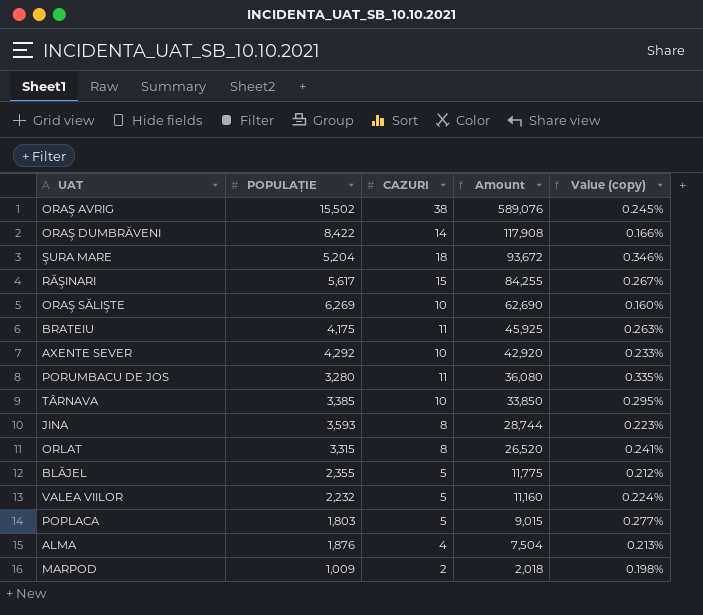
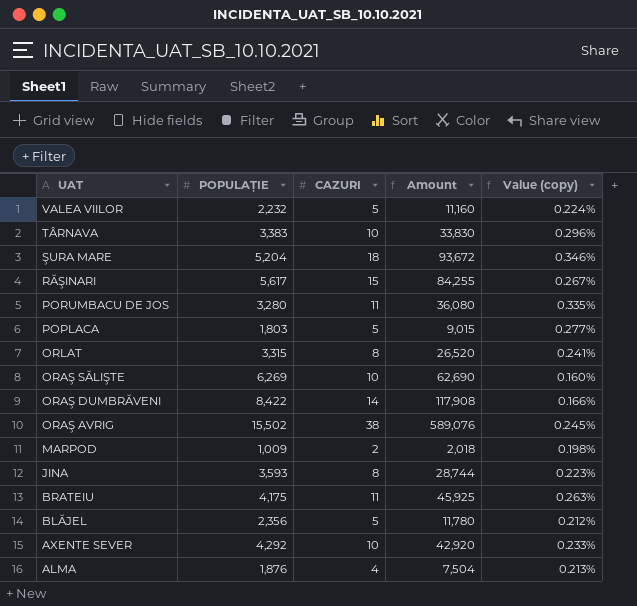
row order: Amount descending -> UAT descending
TÂRNAVA | POPULAȚIE: 3,385 -> 3,383
TÂRNAVA | Amount: 33,850 -> 33,830
TÂRNAVA | Value (copy): 0.295% -> 0.296%
BLĂJEL | POPULAȚIE: 2,355 -> 2,356
BLĂJEL | Amount: 11,775 -> 11,780

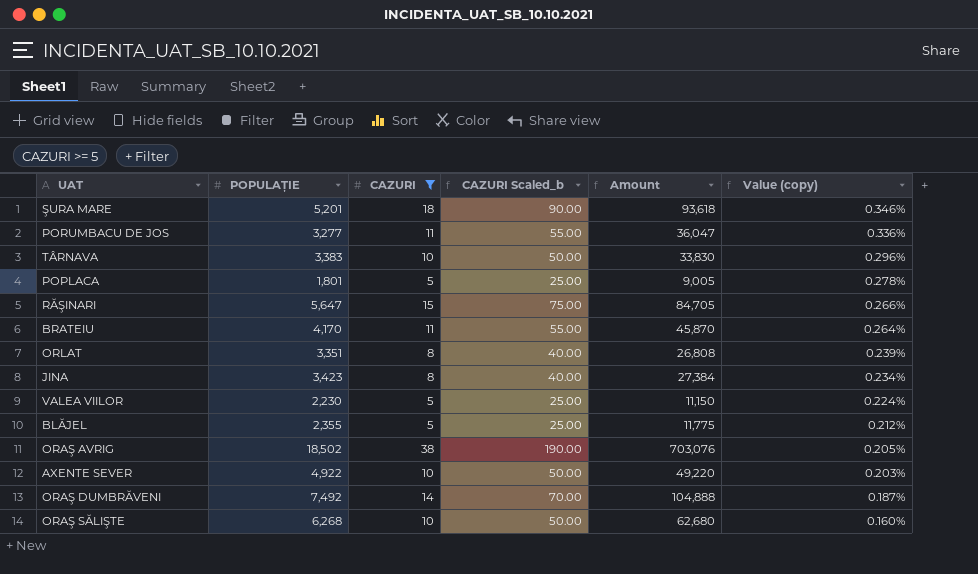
filter: none -> CAZURI >= 5
row order: UAT descending -> Value (copy) descending
column CAZURI Scaled_b | formula: none -> [CAZURI] * 5
ŞURA MARE | POPULAȚIE: 5,204 -> 5,201
ŞURA MARE | Amount: 93,672 -> 93,618
PORUMBACU DE JOS | POPULAȚIE: 3,280 -> 3,277
PORUMBACU DE JOS | Amount: 36,080 -> 36,047
PORUMBACU DE JOS | Value (copy): 0.335% -> 0.336%
POPLACA | POPULAȚIE: 1,803 -> 1,801
POPLACA | Amount: 9,015 -> 9,005
POPLACA | Value (copy): 0.277% -> 0.278%
RĂŞINARI | POPULAȚIE: 5,617 -> 5,647
RĂŞINARI | Amount: 84,255 -> 84,705
RĂŞINARI | Value (copy): 0.267% -> 0.266%
BRATEIU | POPULAȚIE: 4,175 -> 4,170
BRATEIU | Amount: 45,925 -> 45,870
BRATEIU | Value (copy): 0.263% -> 0.264%
ORLAT | POPULAȚIE: 3,315 -> 3,351
ORLAT | Amount: 26,520 -> 26,808
ORLAT | Value (copy): 0.241% -> 0.239%
JINA | POPULAȚIE: 3,593 -> 3,423
JINA | Amount: 28,744 -> 27,384
JINA | Value (copy): 0.223% -> 0.234%
VALEA VIILOR | POPULAȚIE: 2,232 -> 2,230
VALEA VIILOR | Amount: 11,160 -> 11,150
BLĂJEL | POPULAȚIE: 2,356 -> 2,355
BLĂJEL | Amount: 11,780 -> 11,775
ORAŞ AVRIG | POPULAȚIE: 15,502 -> 18,502
ORAŞ AVRIG | Amount: 589,076 -> 703,076
ORAŞ AVRIG | Value (copy): 0.245% -> 0.205%
AXENTE SEVER | POPULAȚIE: 4,292 -> 4,922
AXENTE SEVER | Amount: 42,920 -> 49,220
AXENTE SEVER | Value (copy): 0.233% -> 0.203%
ORAŞ DUMBRĂVENI | POPULAȚIE: 8,422 -> 7,492
ORAŞ DUMBRĂVENI | Amount: 117,908 -> 104,888
ORAŞ DUMBRĂVENI | Value (copy): 0.166% -> 0.187%
ORAŞ SĂLIŞTE | POPULAȚIE: 6,269 -> 6,268
ORAŞ SĂLIŞTE | Amount: 62,690 -> 62,680

